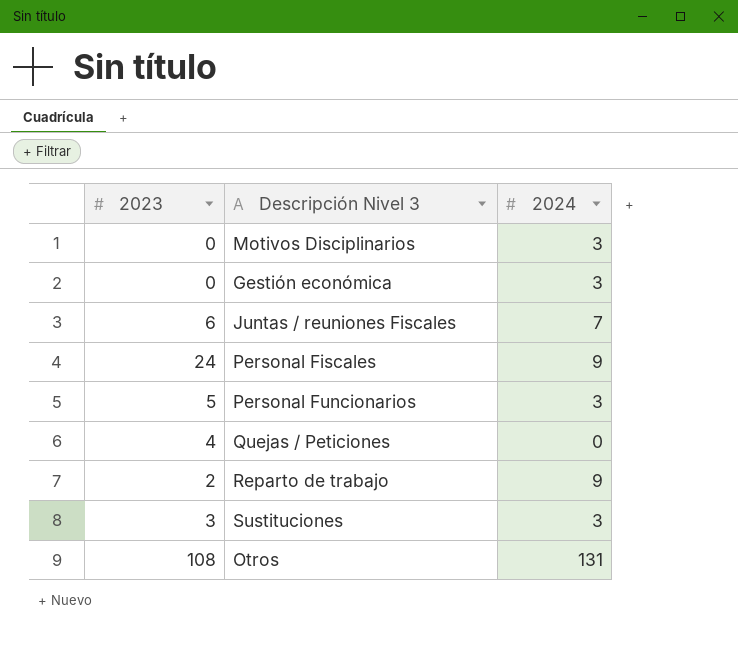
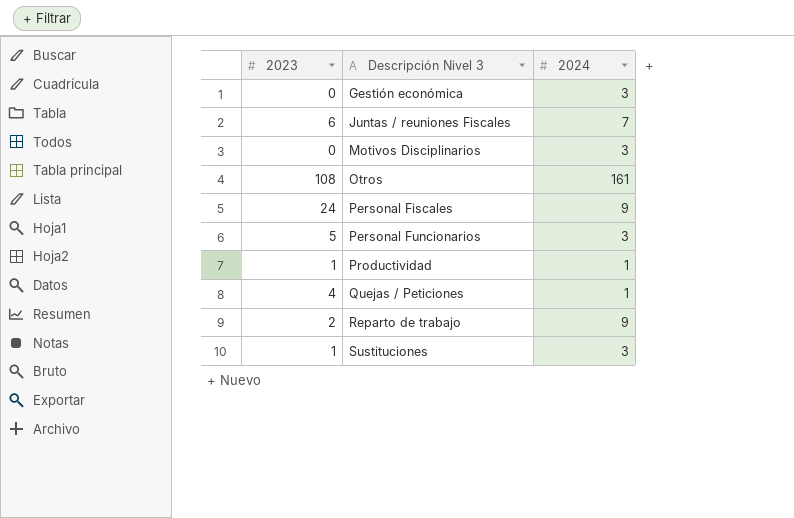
row order: none -> Descripción Nivel 3 ascending
Otros | 2024: 131 -> 161
row Productividad: none -> 1 | 1
Quejas / Peticiones | 2024: 0 -> 1
Sustituciones | 2023: 3 -> 1

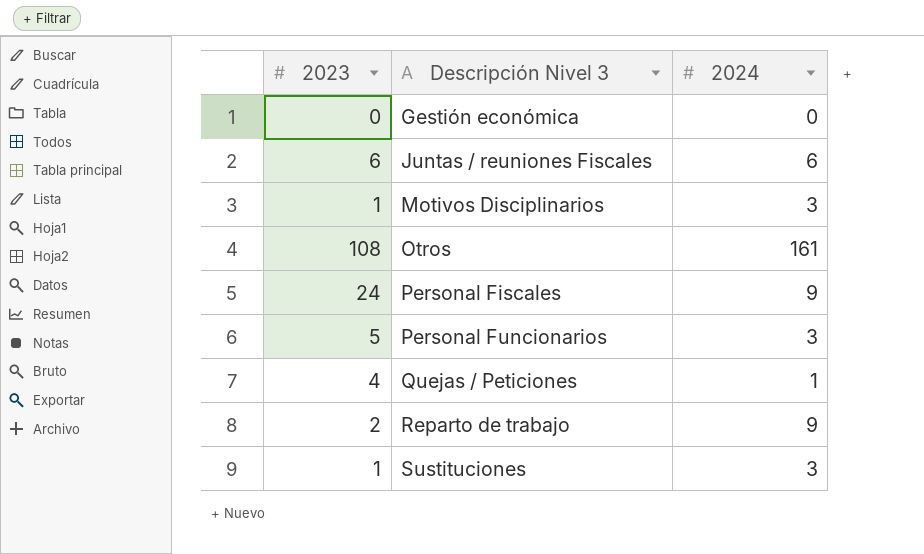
row Productividad: 1 | 1 -> none
Gestión económica | 2024: 3 -> 0
Juntas / reuniones Fiscales | 2024: 7 -> 6
Motivos Disciplinarios | 2023: 0 -> 1

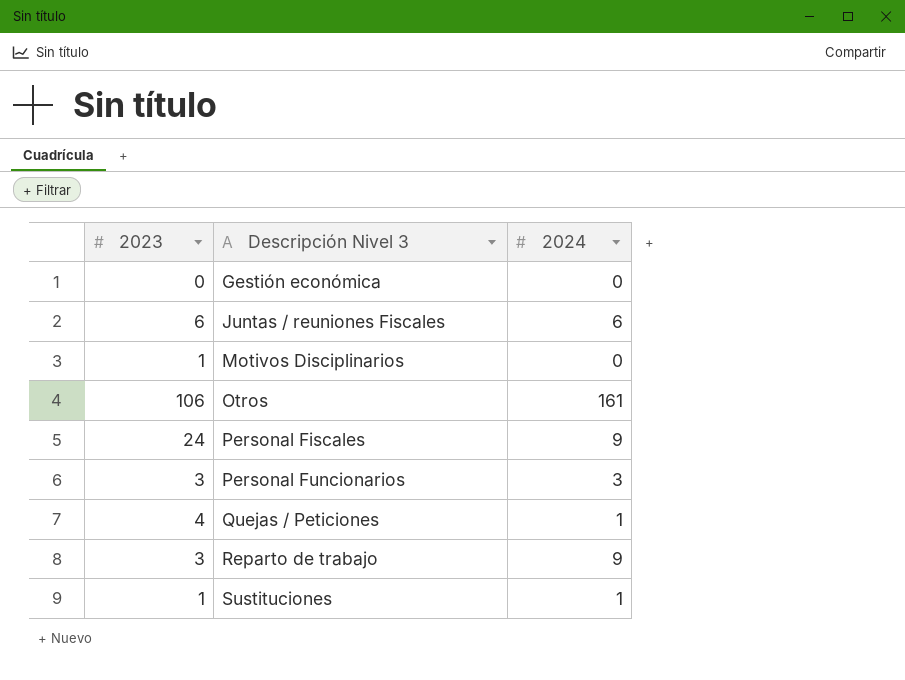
Motivos Disciplinarios | 2024: 3 -> 0
Otros | 2023: 108 -> 106
Personal Funcionarios | 2023: 5 -> 3
Reparto de trabajo | 2023: 2 -> 3
Sustituciones | 2024: 3 -> 1

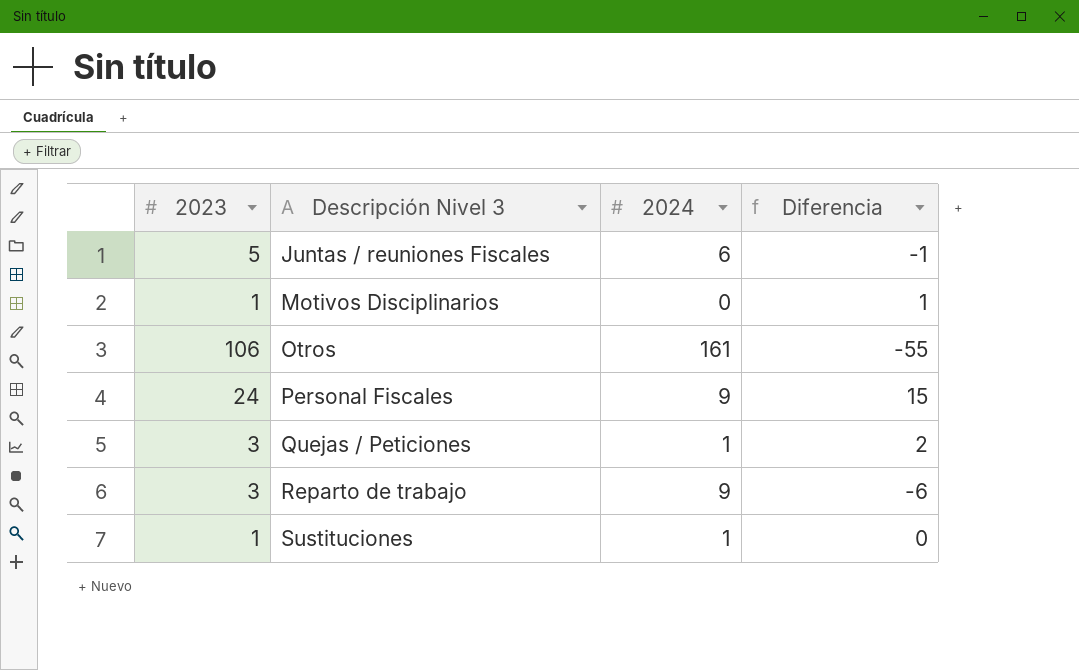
column Diferencia | formula: none -> [2023] - [2024]
row Gestión económica: 0 | 0 -> none
row Personal Funcionarios: 3 | 3 -> none
Juntas / reuniones Fiscales | 2023: 6 -> 5
Quejas / Peticiones | 2023: 4 -> 3

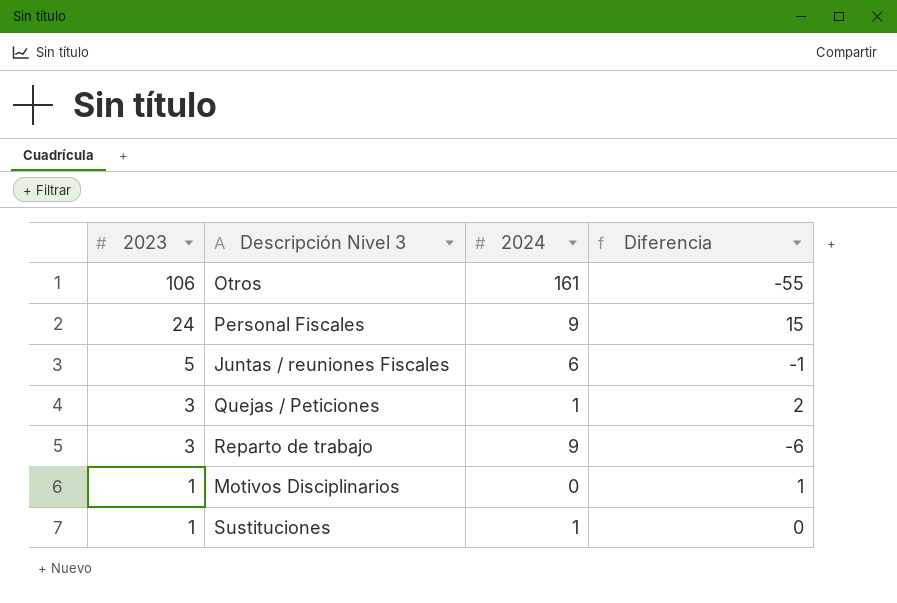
row order: Descripción Nivel 3 ascending -> 2023 descending

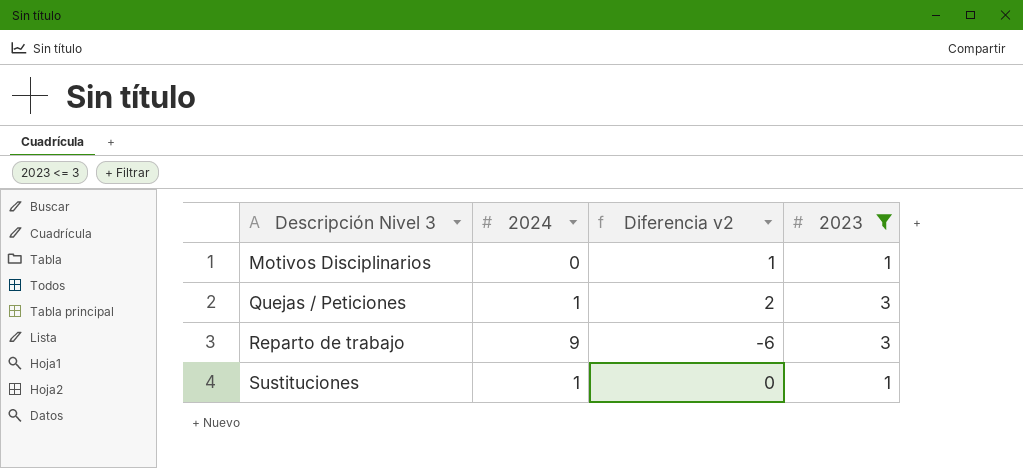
filter: none -> 2023 <= 3
row order: 2023 descending -> Descripción Nivel 3 ascending
column name: Diferencia -> Diferencia v2
column 2023 | position: 1 -> 4

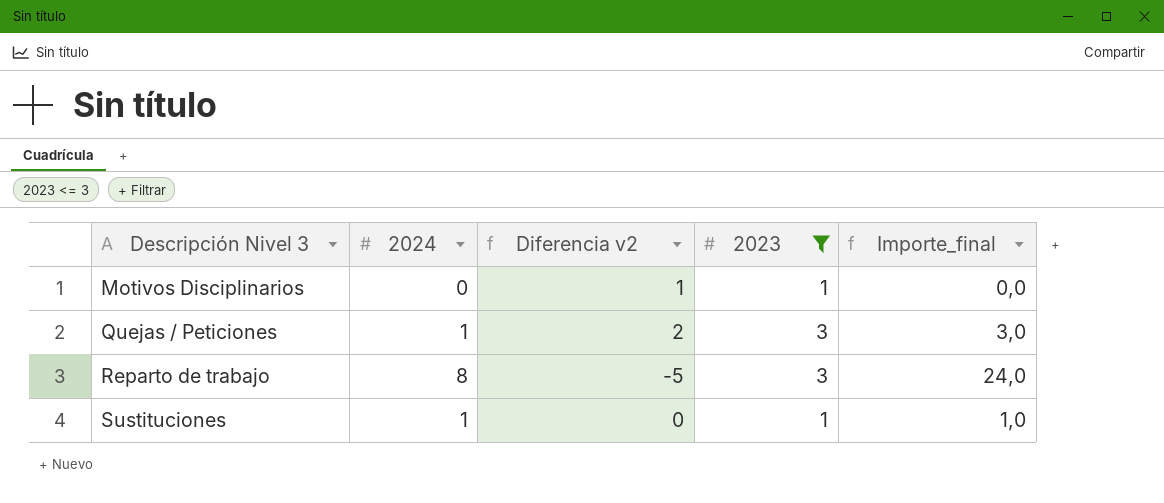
column Importe_final | formula: none -> [2024] * [2023]
Reparto de trabajo | 2024: 9 -> 8
Reparto de trabajo | Diferencia v2: -6 -> -5

